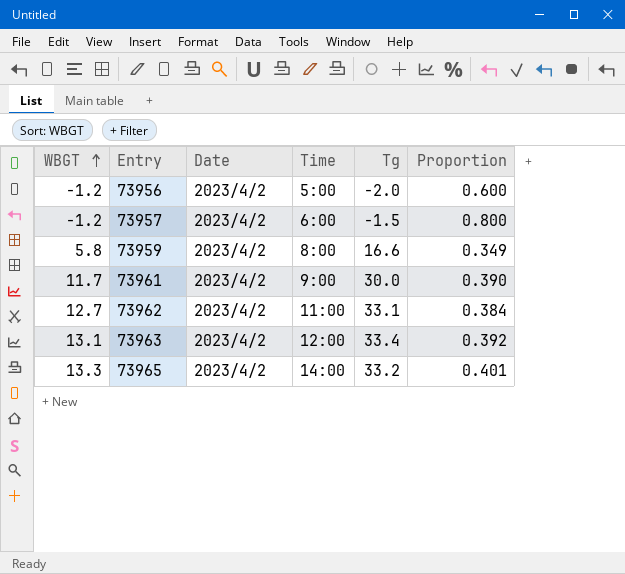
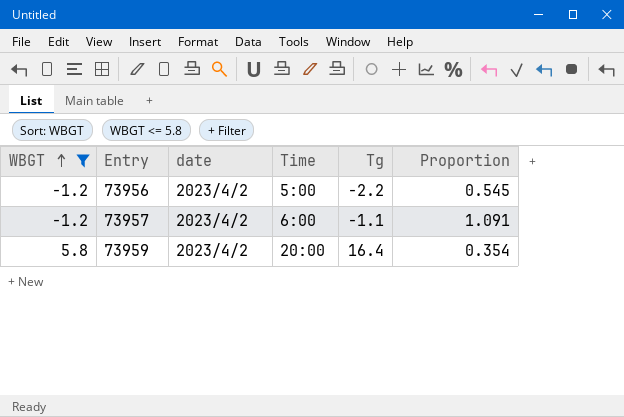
filter: none -> WBGT <= 5.8
column name: Date -> date
73956 | Tg: -2.0 -> -2.2
73956 | Proportion: 0.600 -> 0.545
73957 | Tg: -1.5 -> -1.1
73957 | Proportion: 0.800 -> 1.091
73959 | Time: 8:00 -> 20:00
73959 | Tg: 16.6 -> 16.4
73959 | Proportion: 0.349 -> 0.354

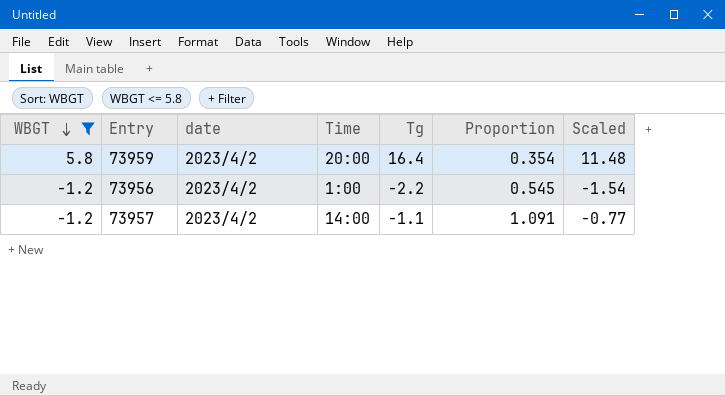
row order: WBGT ascending -> WBGT descending
column Scaled | formula: none -> [Tg] * 0.7
73956 | Time: 5:00 -> 1:00
73957 | Time: 6:00 -> 14:00

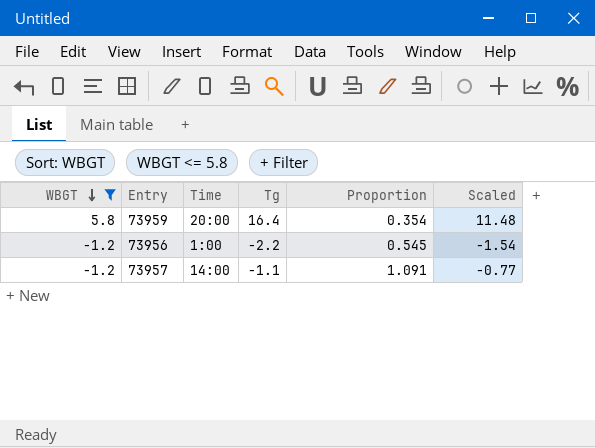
column date | position: 3 -> none

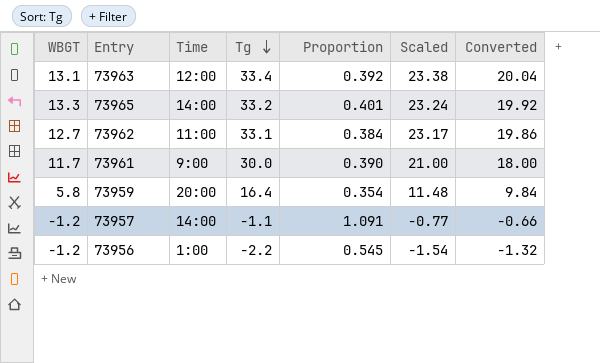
filter: WBGT <= 5.8 -> none
row order: WBGT descending -> Tg descending
column Converted | formula: none -> [Tg] * 0.6

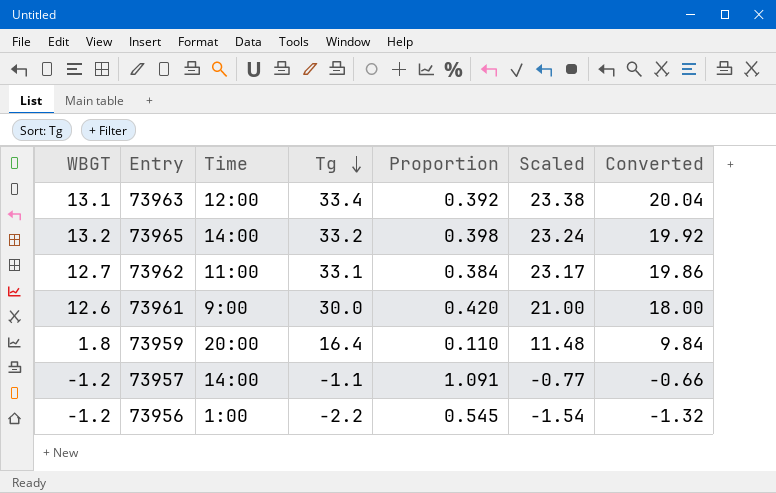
73965 | WBGT: 13.3 -> 13.2
73965 | Proportion: 0.401 -> 0.398
73961 | WBGT: 11.7 -> 12.6
73961 | Proportion: 0.390 -> 0.420
73959 | WBGT: 5.8 -> 1.8
73959 | Proportion: 0.354 -> 0.110

